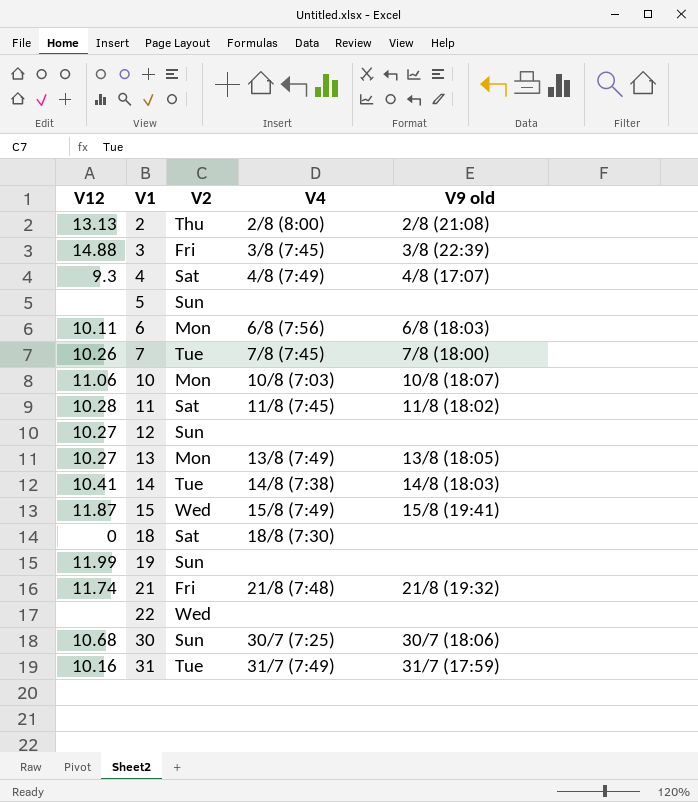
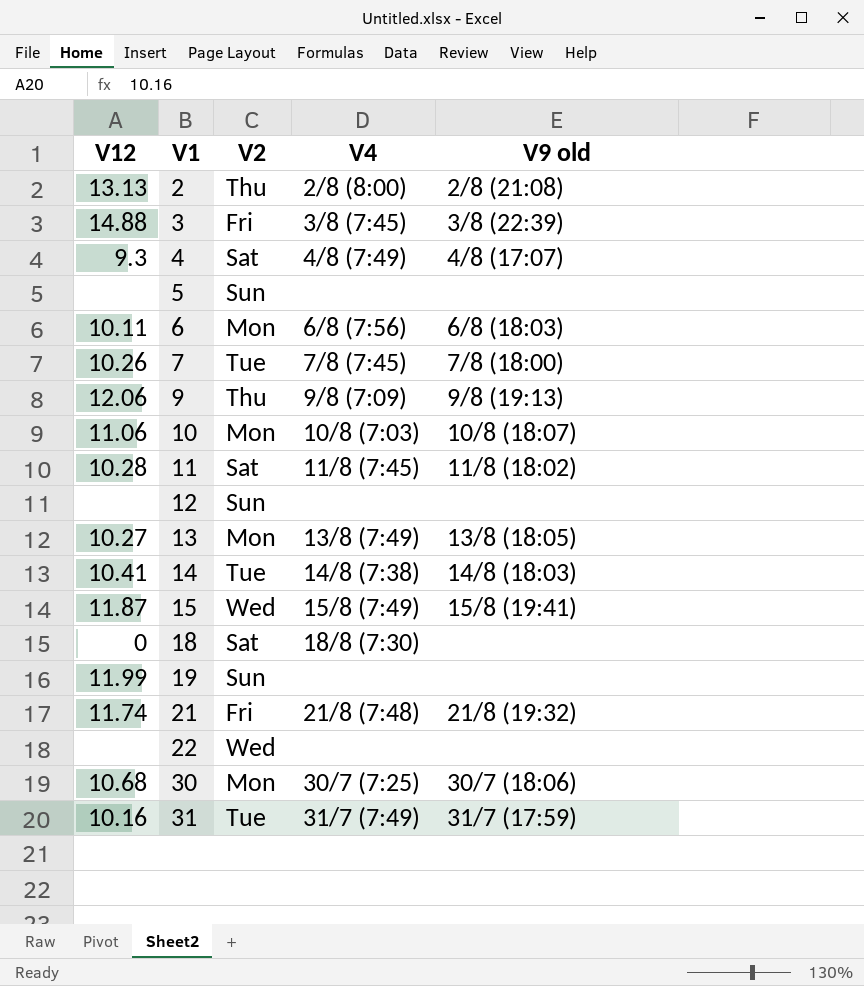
row 9: none -> 12.06 | Thu | 9/8 (7:09) | 9/8 (19:13)
12 | V12: 10.27 -> none
30 | V2: Sun -> Mon

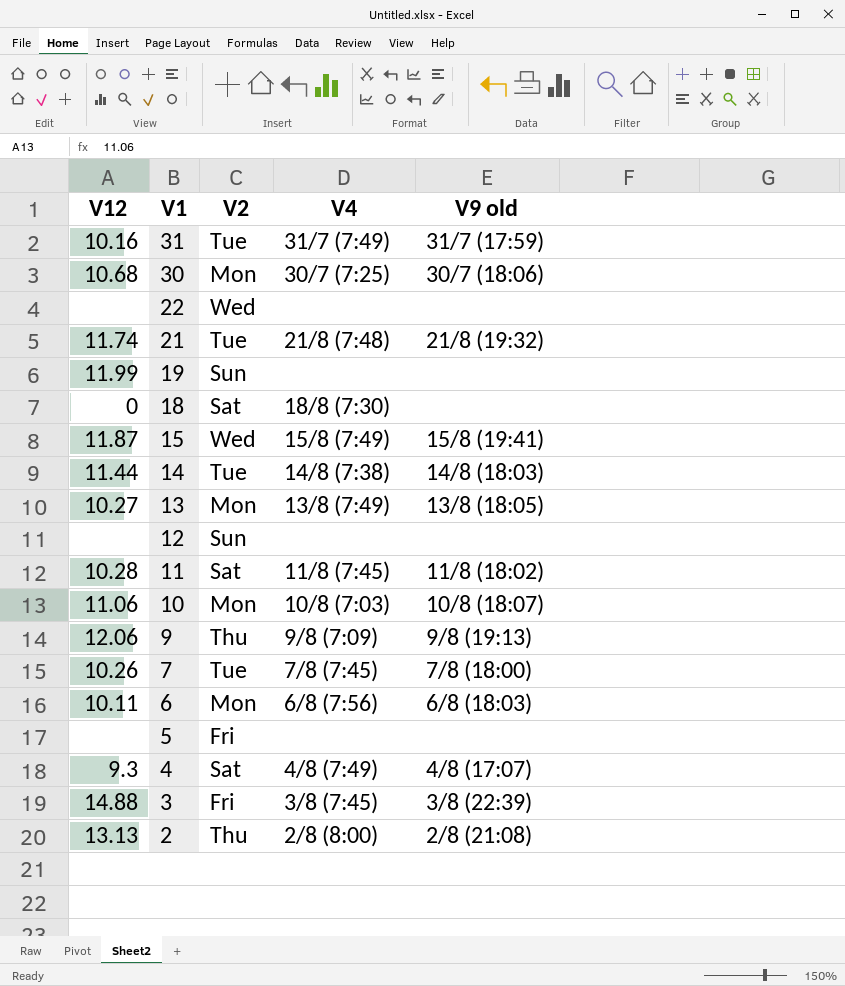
row order: V1 ascending -> V1 descending
21 | V2: Fri -> Tue
14 | V12: 10.41 -> 11.44
5 | V2: Sun -> Fri

